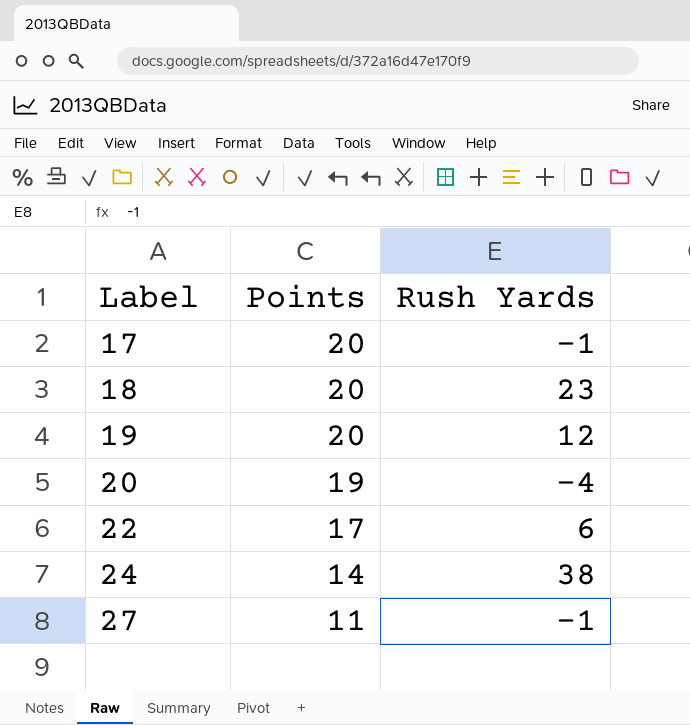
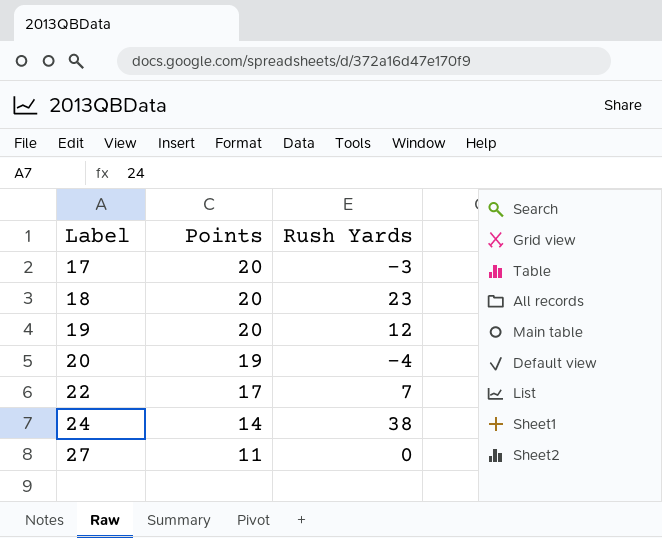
17 | Rush Yards: -1 -> -3
22 | Rush Yards: 6 -> 7
27 | Rush Yards: -1 -> 0

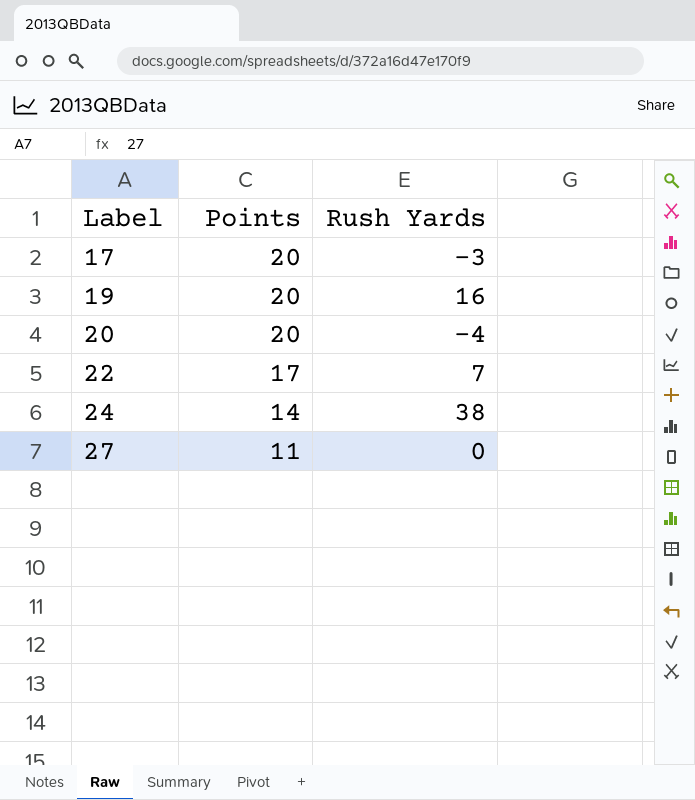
row 18: 20 | 23 -> none
19 | Rush Yards: 12 -> 16
20 | Points: 19 -> 20

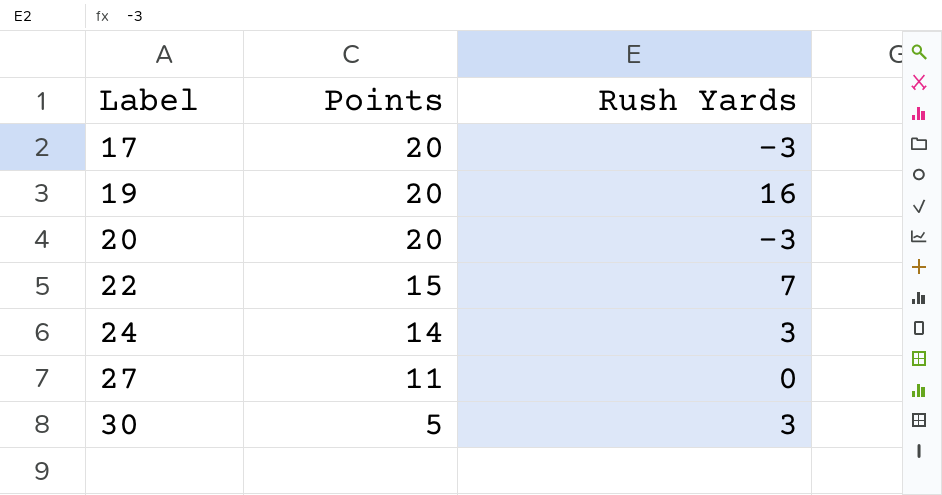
20 | Rush Yards: -4 -> -3
22 | Points: 17 -> 15
24 | Rush Yards: 38 -> 3
row 30: none -> 5 | 3

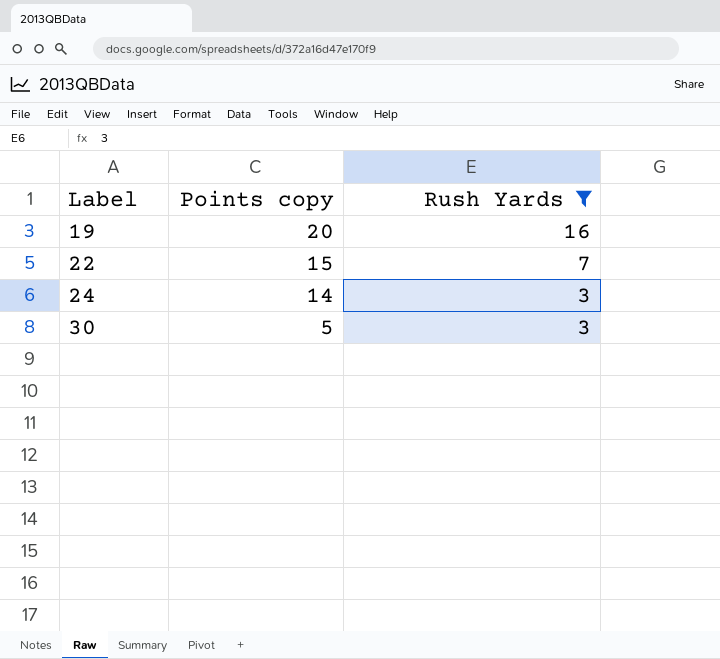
filter: none -> Rush Yards >= 3
column name: Points -> Points copy

